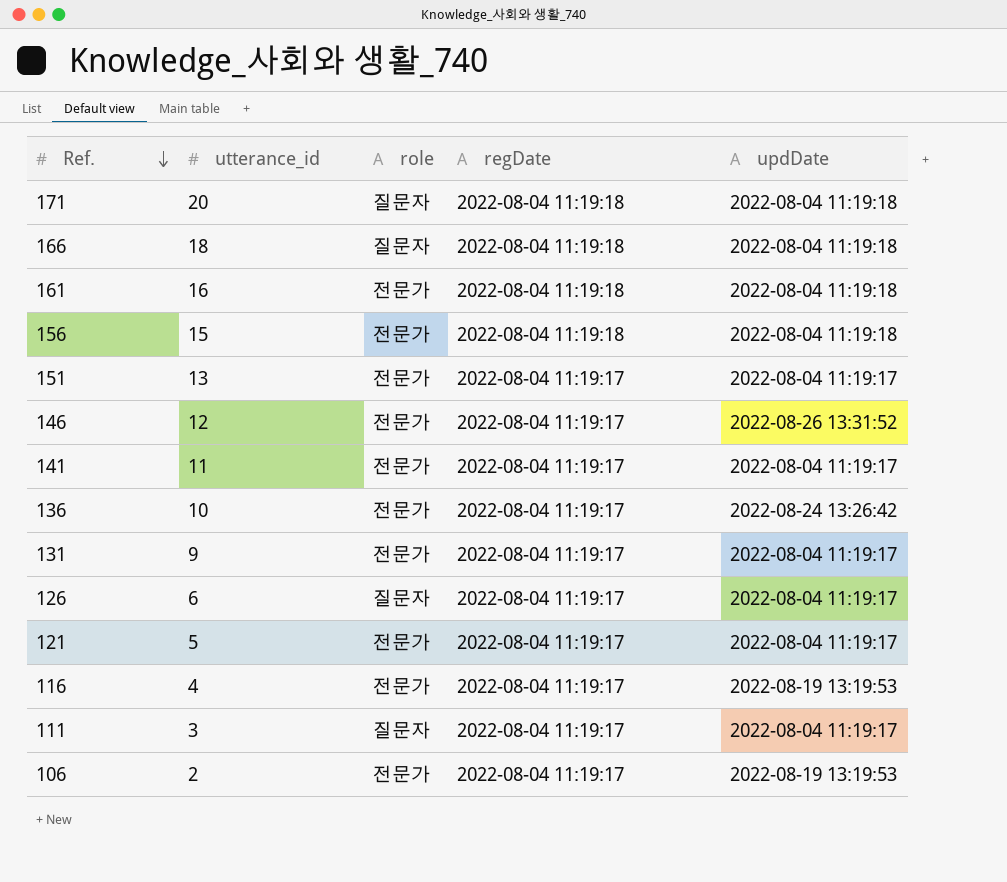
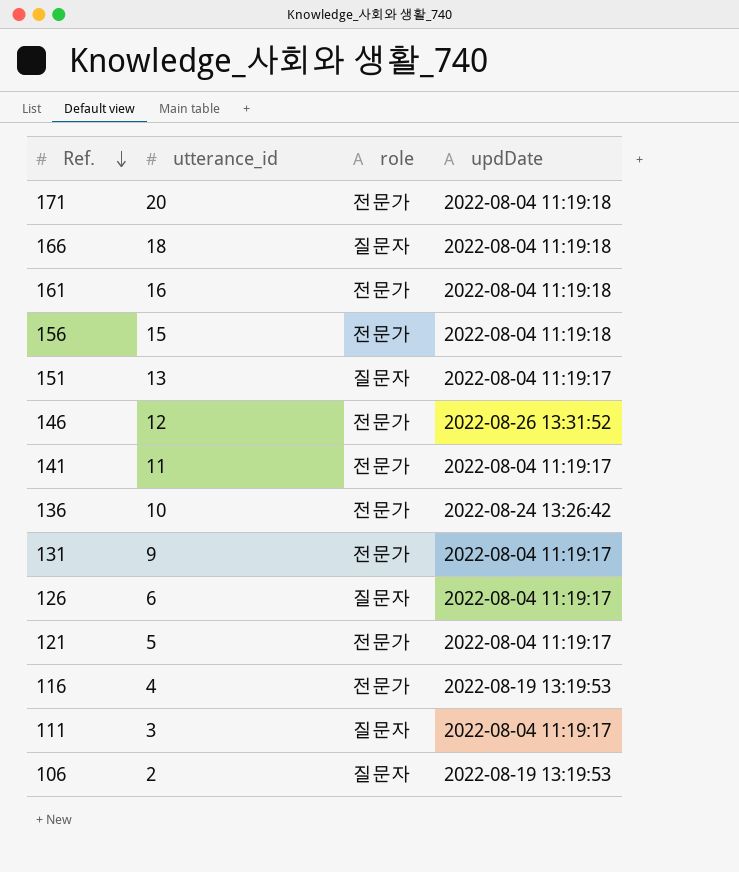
column regDate | position: 4 -> none
171 | role: 질문자 -> 전문가
151 | role: 전문가 -> 질문자
106 | role: 전문가 -> 질문자

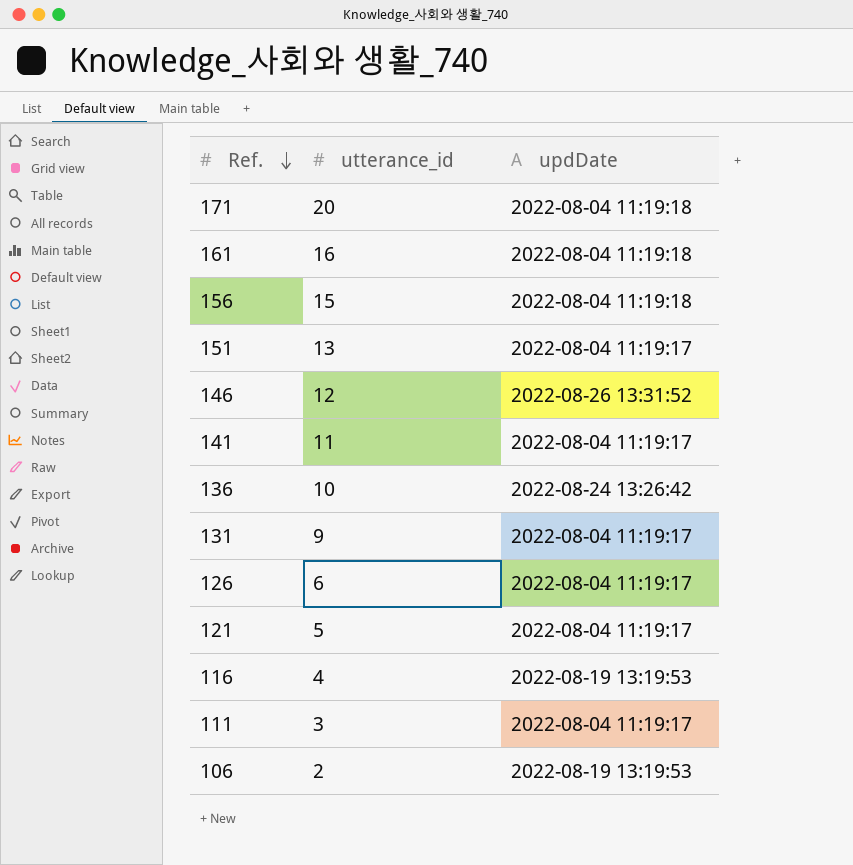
column role | position: 3 -> none
row 166: 18 | 질문자 | 2022-08-04 11:19:18 -> none

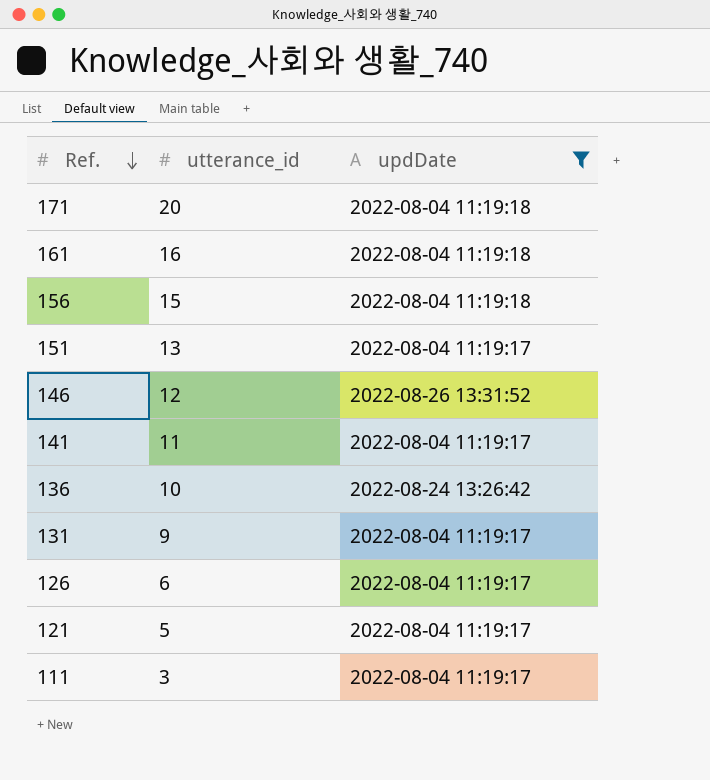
filter: none -> updDate != 2022-08-19 13:19:53

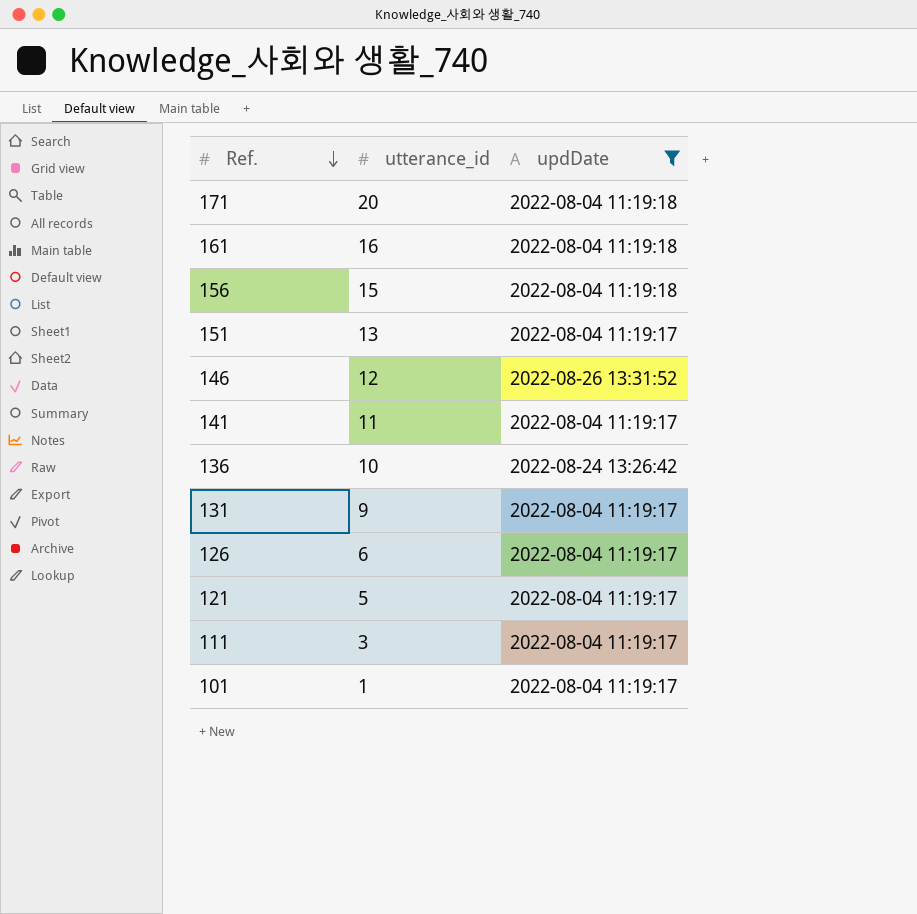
row 101: none -> 1 | 2022-08-04 11:19:17

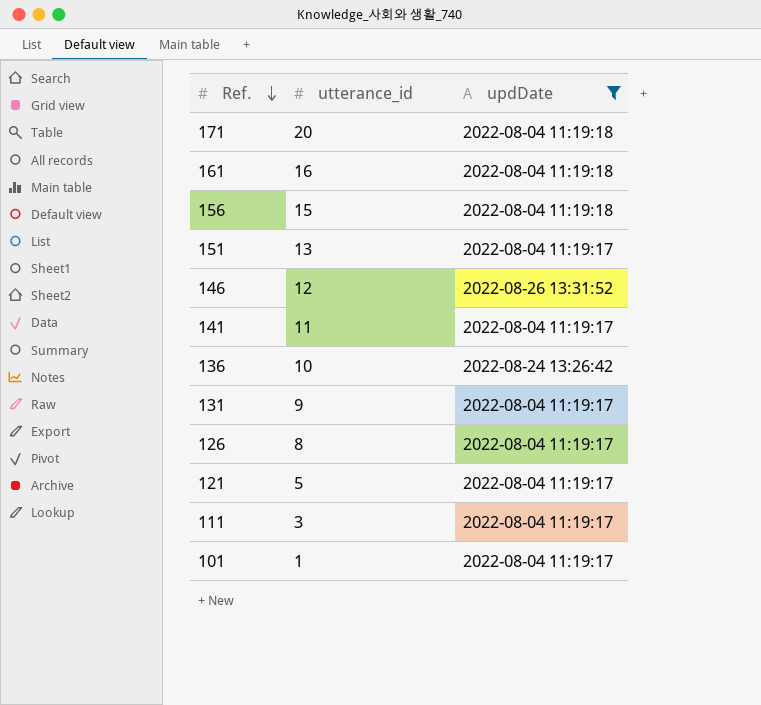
126 | utterance_id: 6 -> 8

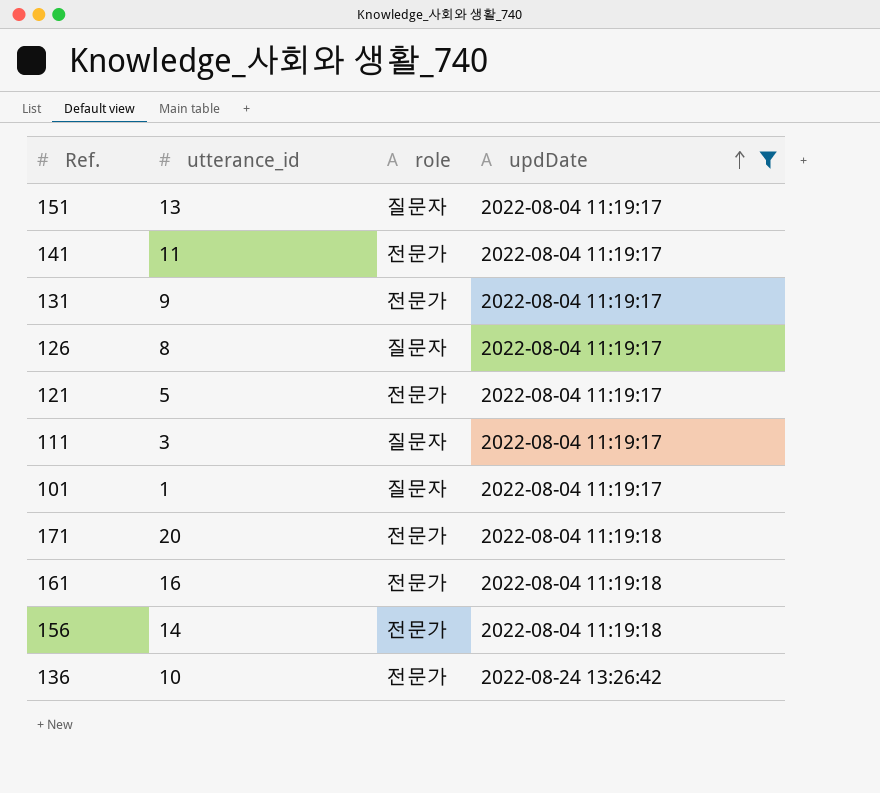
row order: Ref. descending -> updDate ascending
column role | position: none -> 3
row 146: 12 | 2022-08-26 13:31:52 -> none
156 | utterance_id: 15 -> 14

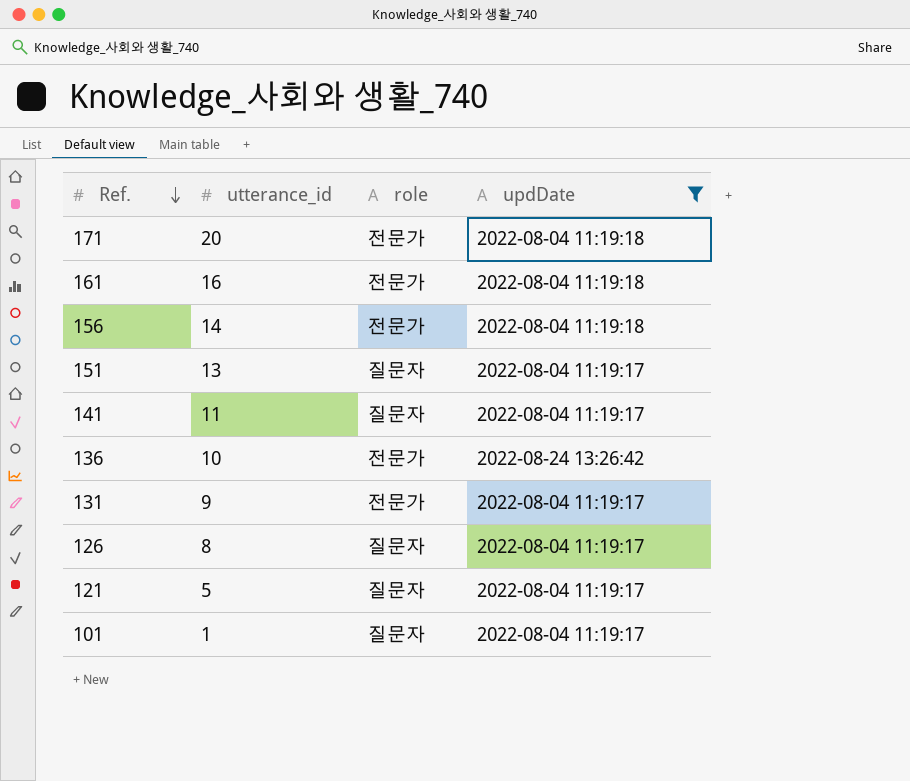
row order: updDate ascending -> Ref. descending
row 111: 3 | 질문자 | 2022-08-04 11:19:17 -> none
141 | role: 전문가 -> 질문자
121 | role: 전문가 -> 질문자

